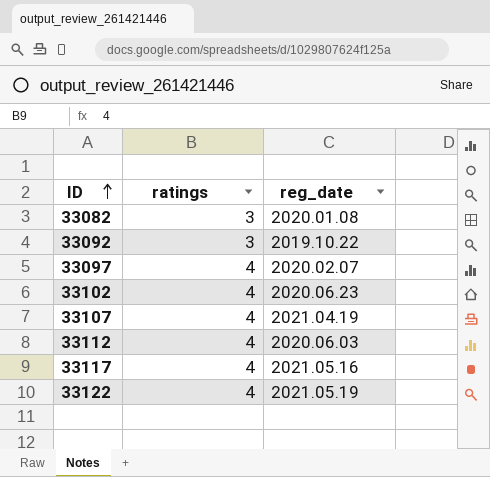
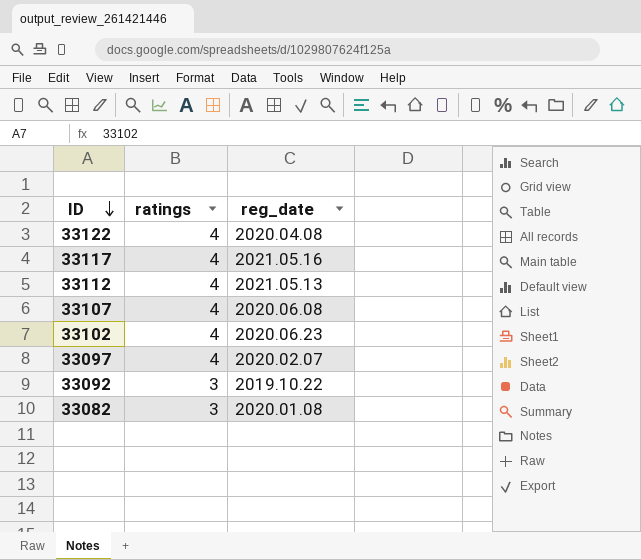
row order: ID ascending -> ID descending
33122 | reg_date: 2021.05.19 -> 2020.04.08
33112 | reg_date: 2020.06.03 -> 2021.05.13
33107 | reg_date: 2021.04.19 -> 2020.06.08

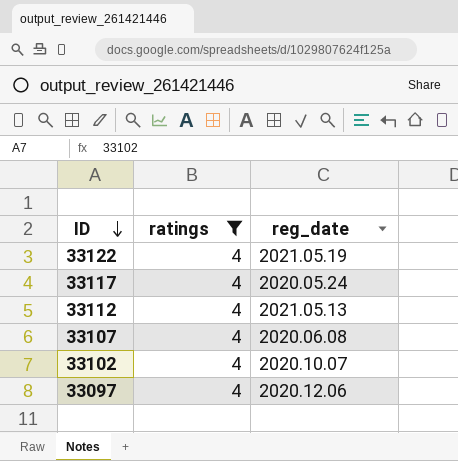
filter: none -> ratings = 4
33122 | reg_date: 2020.04.08 -> 2021.05.19
33117 | reg_date: 2021.05.16 -> 2020.05.24
33102 | reg_date: 2020.06.23 -> 2020.10.07
33097 | reg_date: 2020.02.07 -> 2020.12.06

